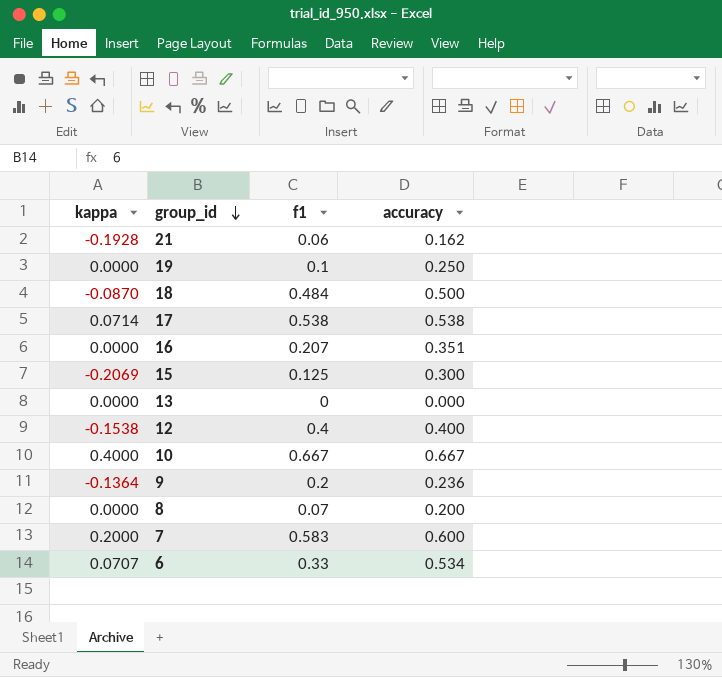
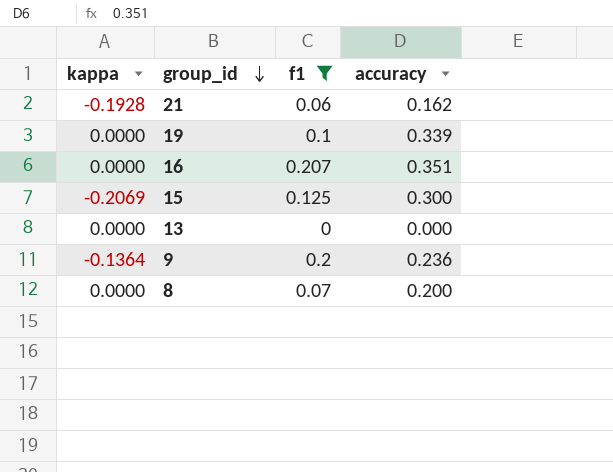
filter: none -> f1 <= 0.207
19 | accuracy: 0.250 -> 0.339

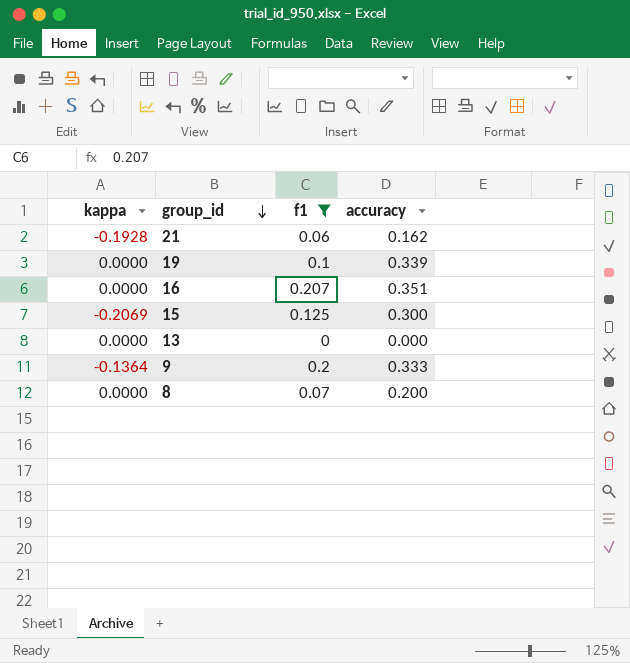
9 | accuracy: 0.236 -> 0.333

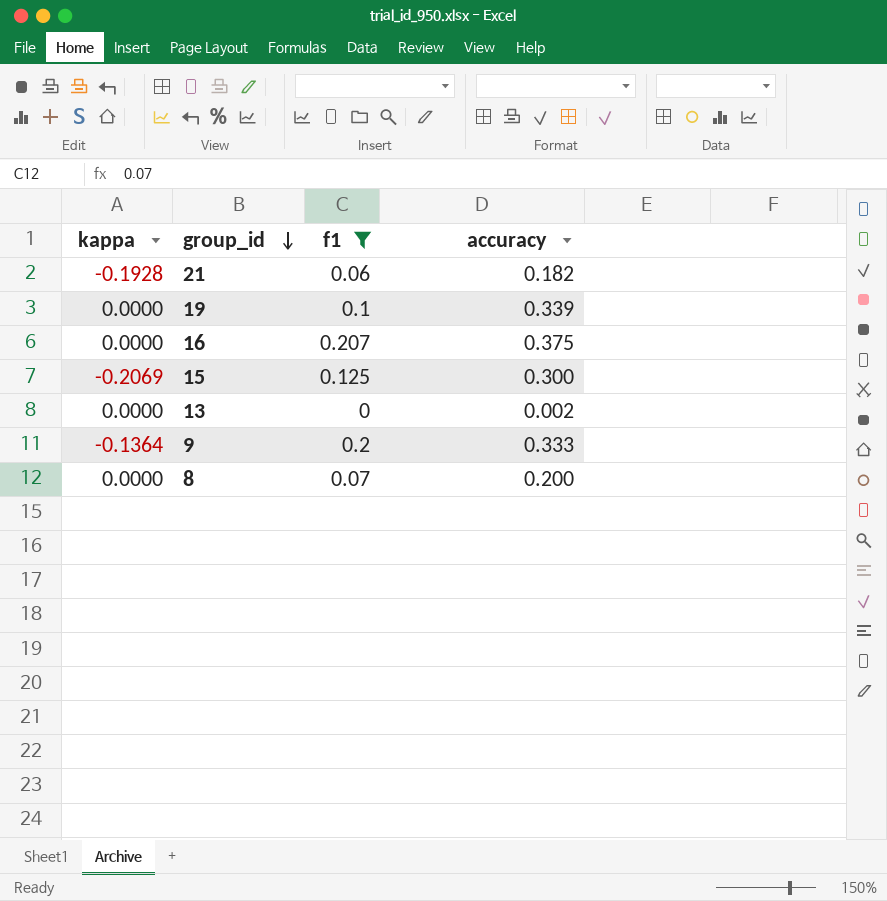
21 | accuracy: 0.162 -> 0.182
16 | accuracy: 0.351 -> 0.375
13 | accuracy: 0.000 -> 0.002

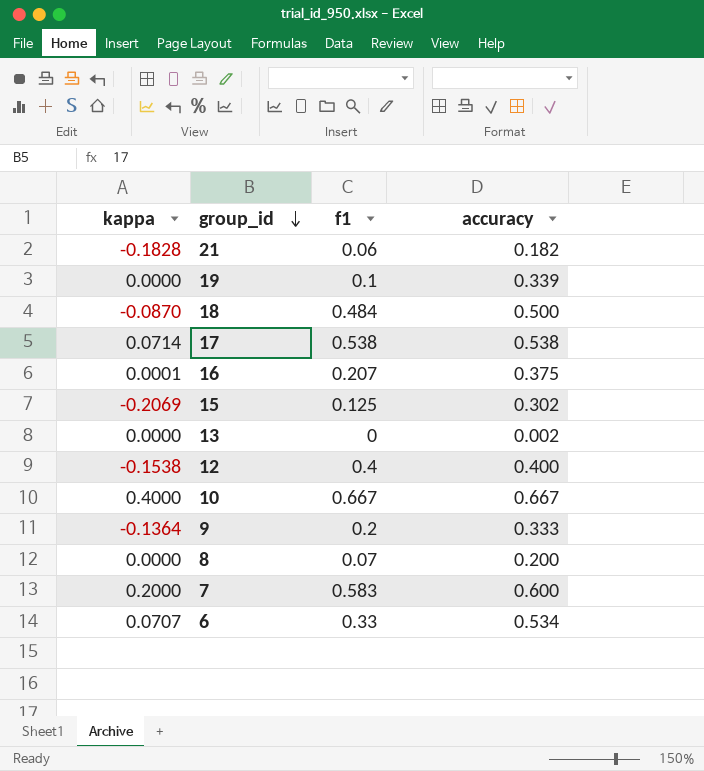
filter: f1 <= 0.207 -> none
21 | kappa: -0.1928 -> -0.1828
16 | kappa: 0.0000 -> 0.0001
15 | accuracy: 0.300 -> 0.302

